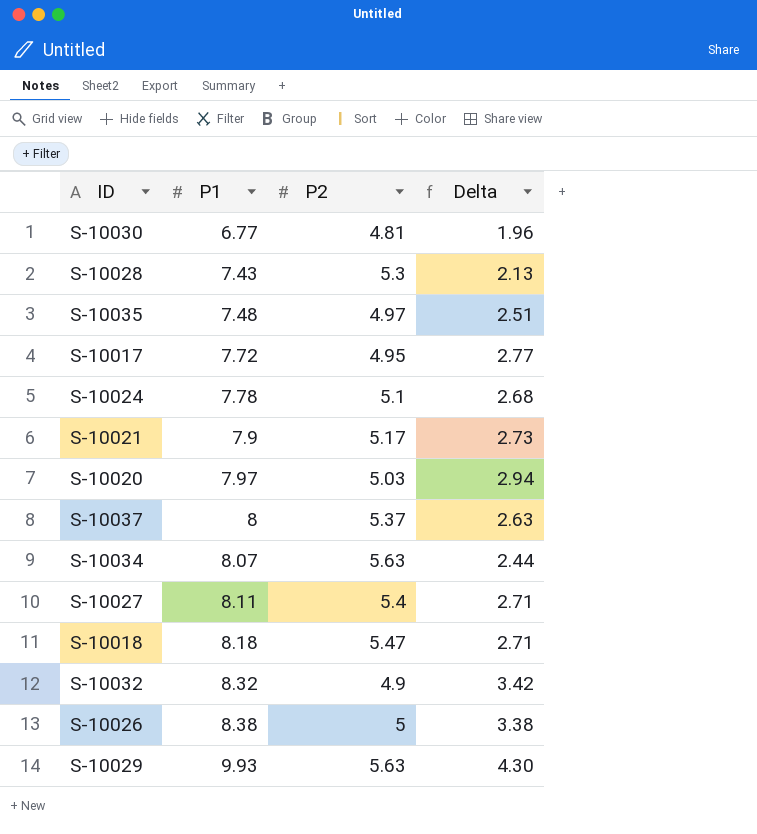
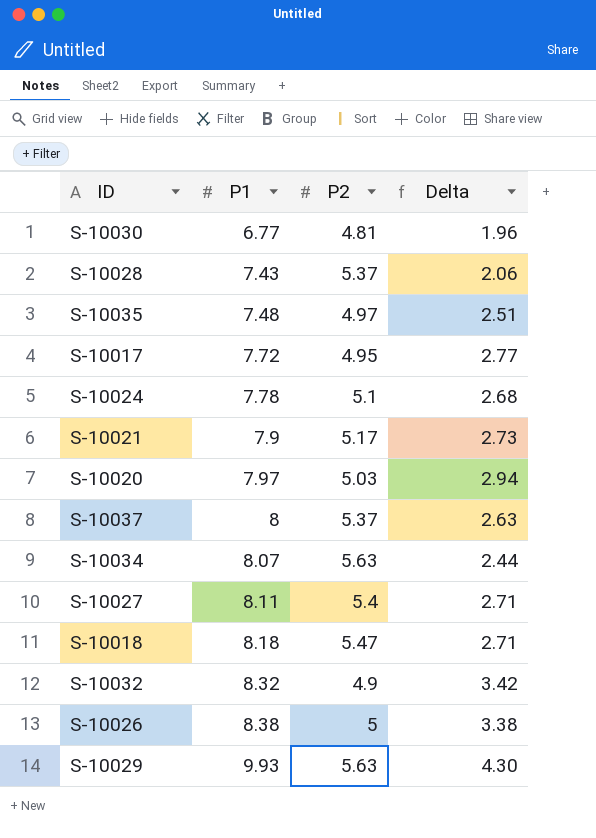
S-10028 | P2: 5.3 -> 5.37
S-10028 | Delta: 2.13 -> 2.06

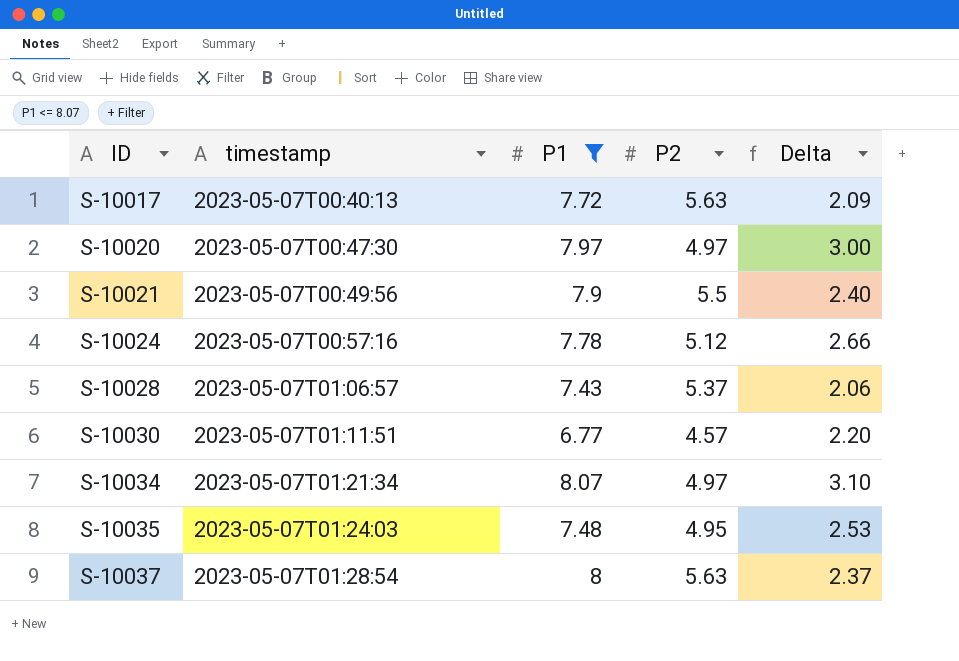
filter: none -> P1 <= 8.07
row order: P1 ascending -> ID ascending
column timestamp | position: none -> 2
S-10017 | P2: 4.95 -> 5.63
S-10017 | Delta: 2.77 -> 2.09
S-10020 | P2: 5.03 -> 4.97
S-10020 | Delta: 2.94 -> 3.00
S-10021 | P2: 5.17 -> 5.5
S-10021 | Delta: 2.73 -> 2.40
S-10024 | P2: 5.1 -> 5.12
S-10024 | Delta: 2.68 -> 2.66
S-10030 | P2: 4.81 -> 4.57
S-10030 | Delta: 1.96 -> 2.20
S-10034 | P2: 5.63 -> 4.97
S-10034 | Delta: 2.44 -> 3.10
S-10035 | P2: 4.97 -> 4.95
S-10035 | Delta: 2.51 -> 2.53
S-10037 | P2: 5.37 -> 5.63
S-10037 | Delta: 2.63 -> 2.37

